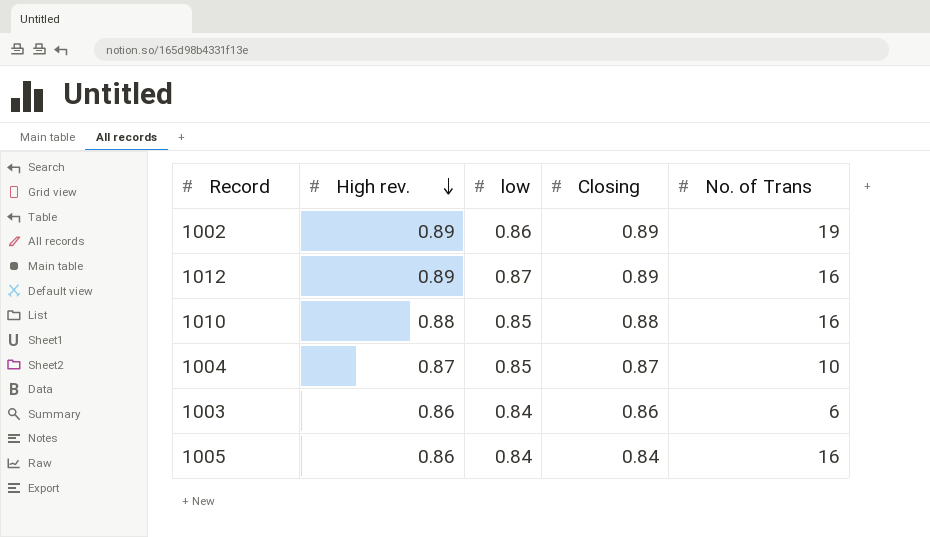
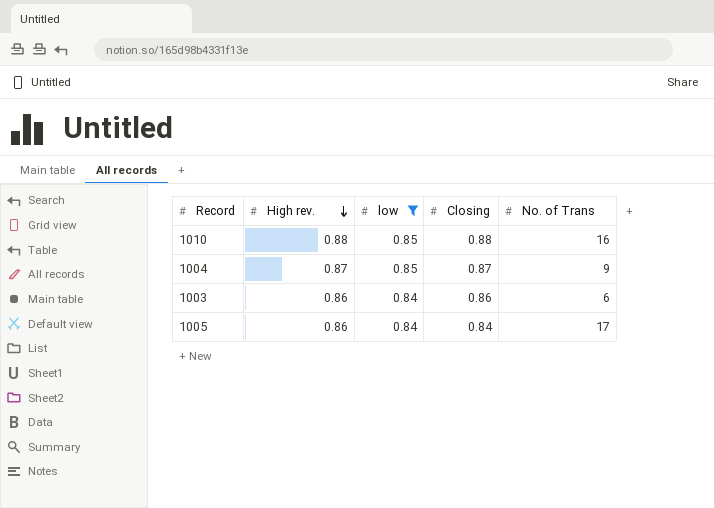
filter: none -> low <= 0.85
1004 | No. of Trans: 10 -> 9
1005 | No. of Trans: 16 -> 17

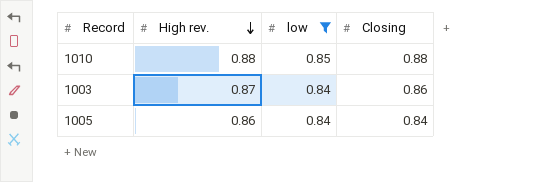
column No. of Trans | position: 5 -> none
row 1004: 0.87 | 0.85 | 0.87 | 9 -> none
1003 | High rev.: 0.86 -> 0.87

